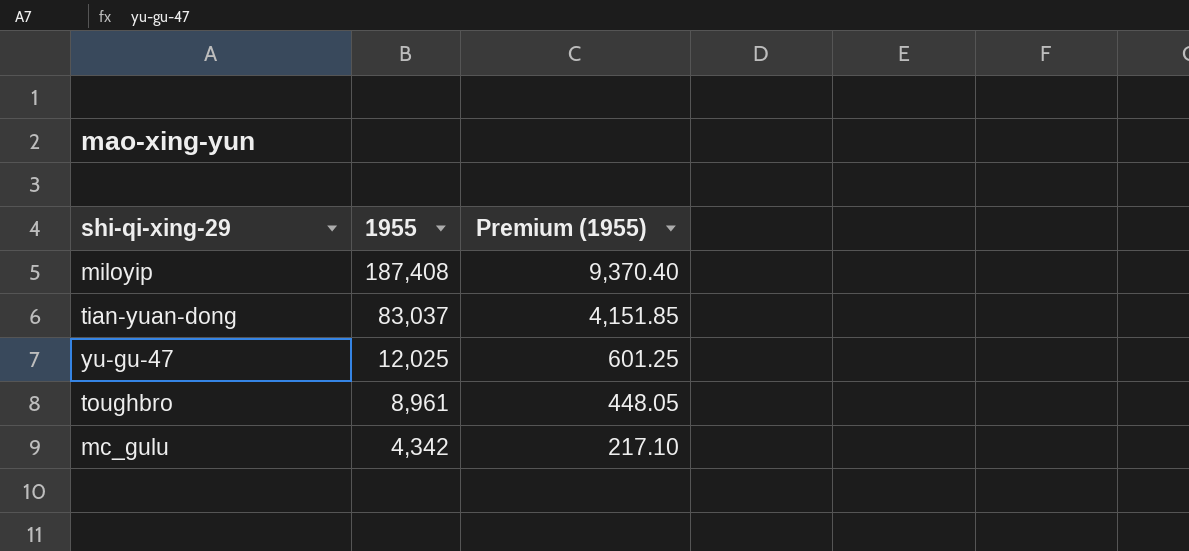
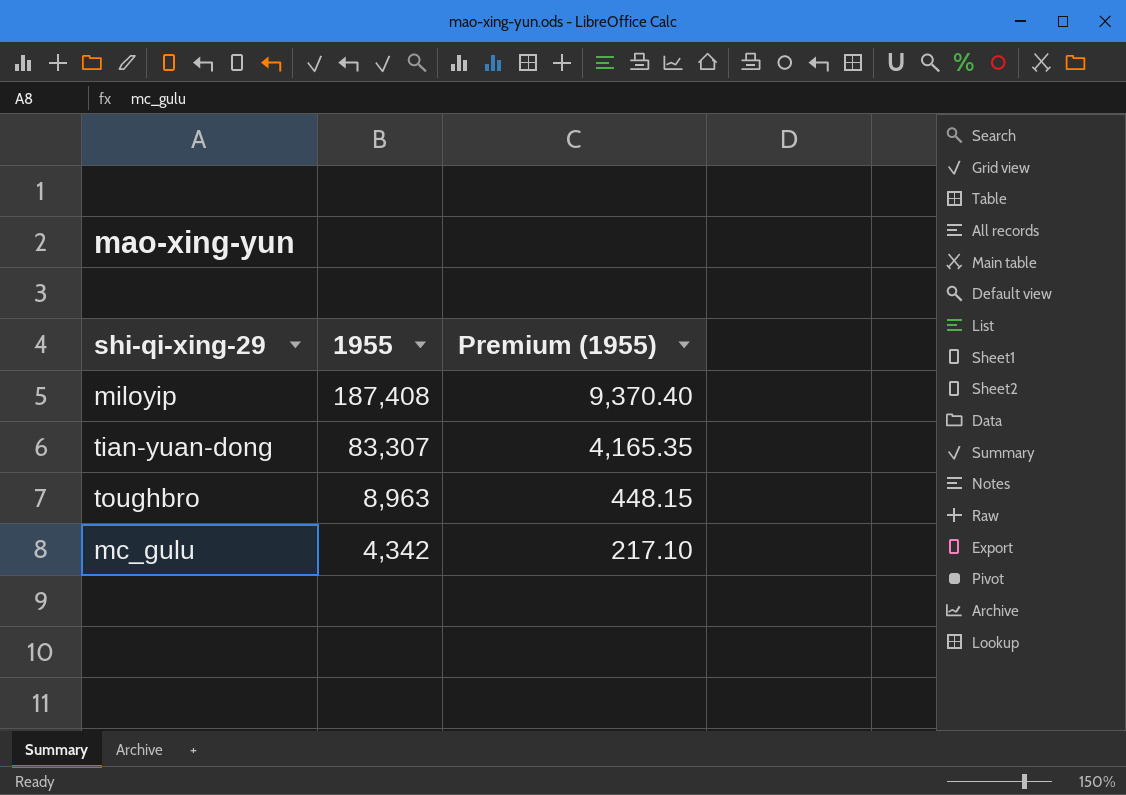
row yu-gu-47: 12,025 | 601.25 -> none
tian-yuan-dong | 1955: 83,037 -> 83,307
tian-yuan-dong | Premium (1955): 4,151.85 -> 4,165.35
toughbro | 1955: 8,961 -> 8,963
toughbro | Premium (1955): 448.05 -> 448.15

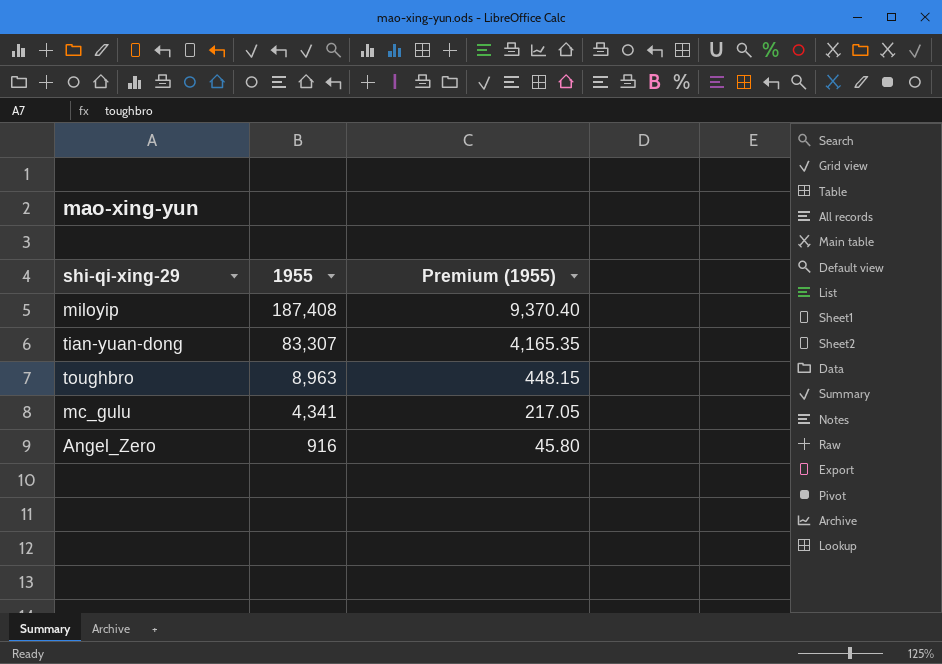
mc_gulu | 1955: 4,342 -> 4,341
mc_gulu | Premium (1955): 217.10 -> 217.05
row Angel_Zero: none -> 916 | 45.80

